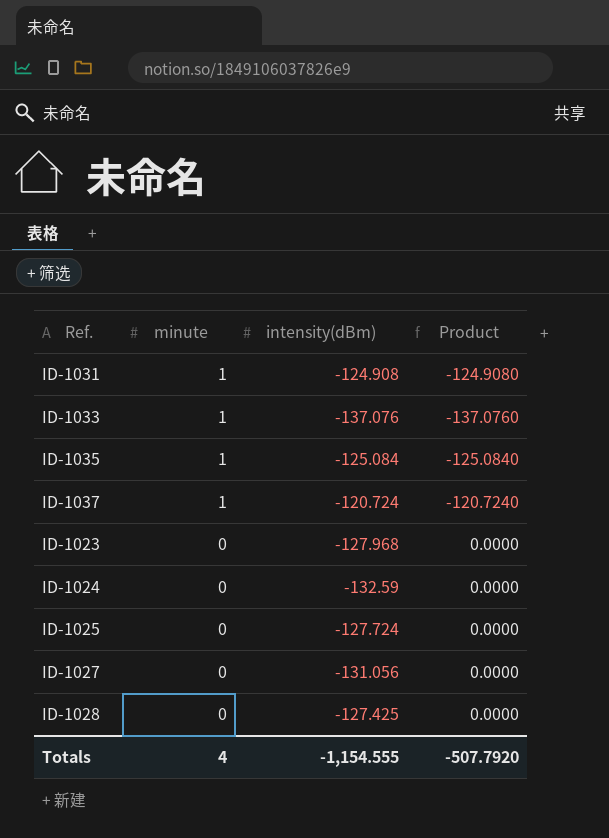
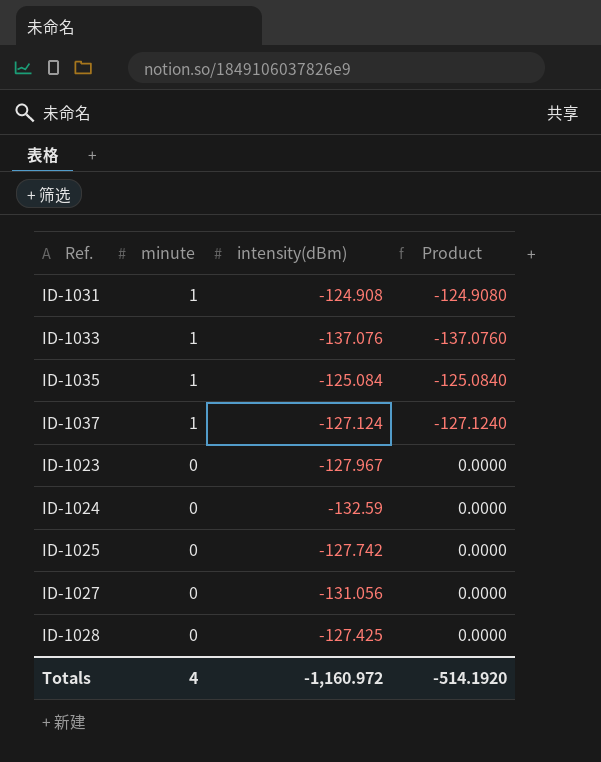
ID-1037 | intensity(dBm): -120.724 -> -127.124
ID-1037 | Product: -120.7240 -> -127.1240
ID-1023 | intensity(dBm): -127.968 -> -127.967
ID-1025 | intensity(dBm): -127.724 -> -127.742
Totals | intensity(dBm): -1,154.555 -> -1,160.972
Totals | Product: -507.7920 -> -514.1920

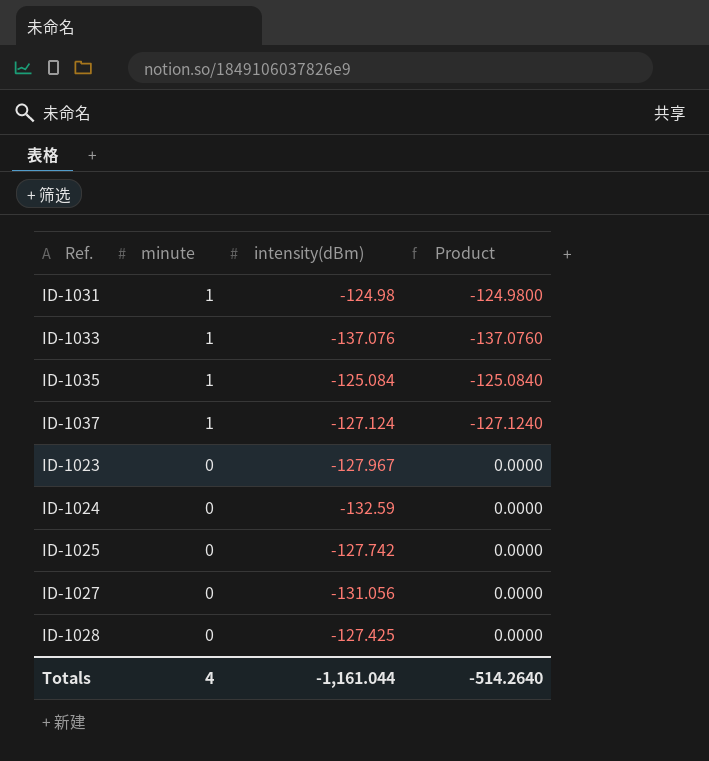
ID-1031 | intensity(dBm): -124.908 -> -124.98
ID-1031 | Product: -124.9080 -> -124.9800
Totals | intensity(dBm): -1,160.972 -> -1,161.044
Totals | Product: -514.1920 -> -514.2640

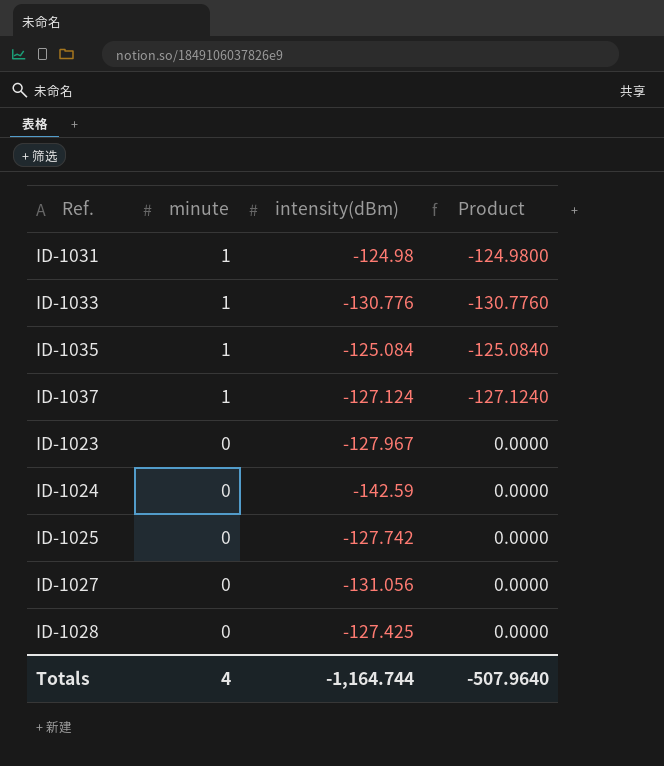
ID-1033 | intensity(dBm): -137.076 -> -130.776
ID-1033 | Product: -137.0760 -> -130.7760
ID-1024 | intensity(dBm): -132.59 -> -142.59
Totals | intensity(dBm): -1,161.044 -> -1,164.744
Totals | Product: -514.2640 -> -507.9640

